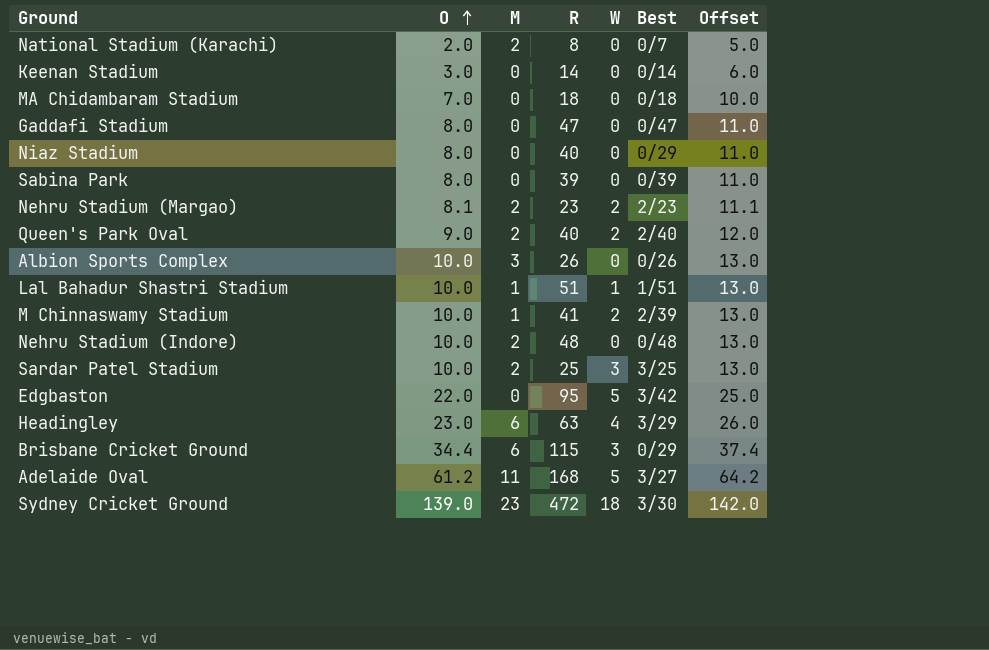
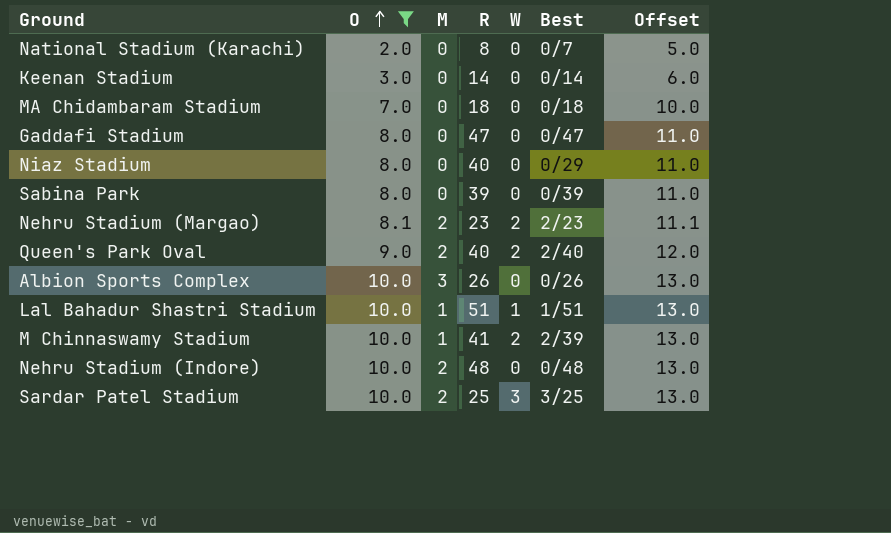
filter: none -> O <= 10.0
National Stadium (Karachi) | M: 2 -> 0

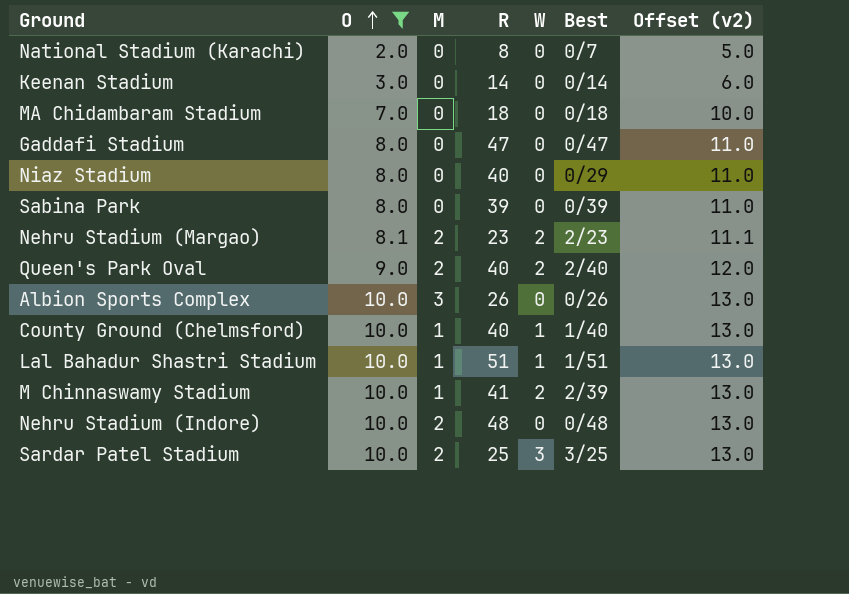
column name: Offset -> Offset (v2)
row County Ground (Chelmsford): none -> 10.0 | 1 | 40 | 1 | 1/40 | 13.0

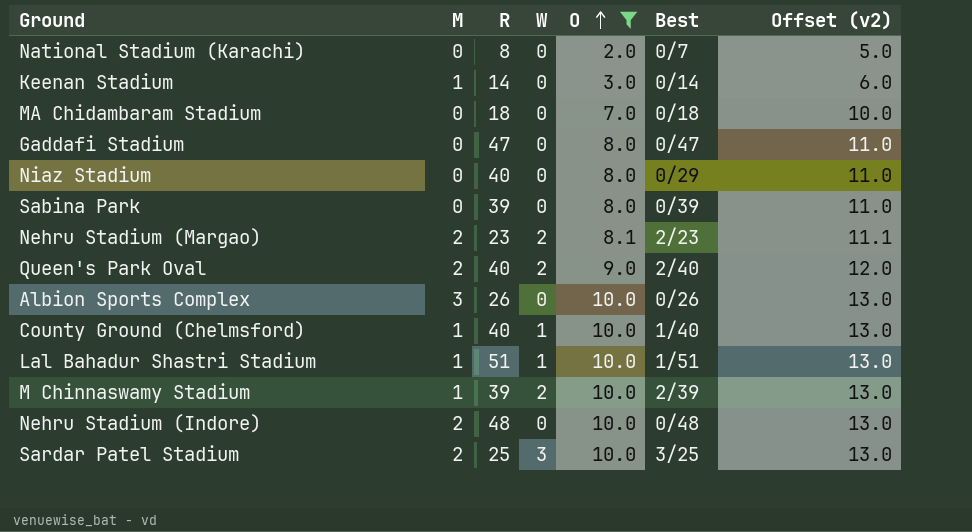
column O | position: 2 -> 5
Keenan Stadium | M: 0 -> 1
M Chinnaswamy Stadium | R: 41 -> 39

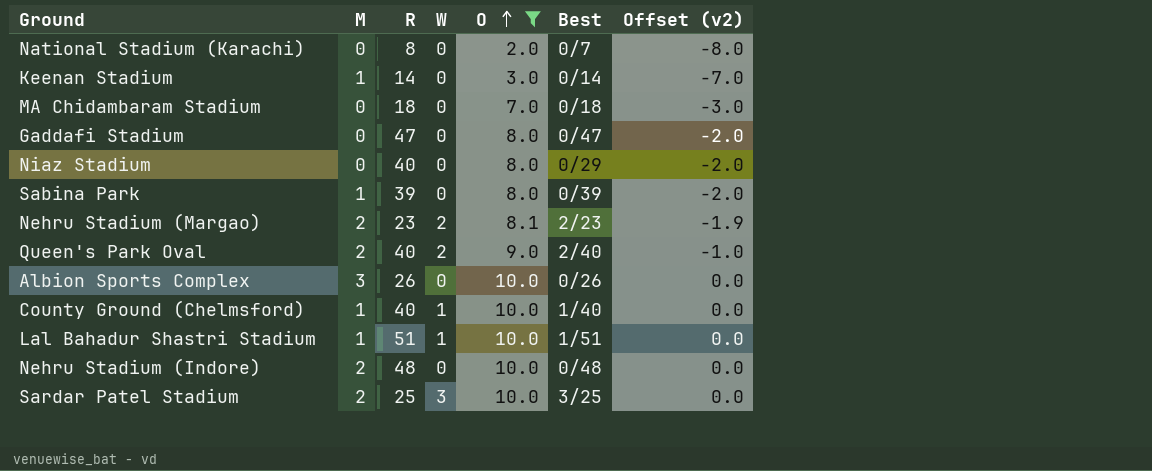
column Offset (v2) | formula: [O] + 3 -> [O] - 10
row M Chinnaswamy Stadium: 1 | 39 | 2 | 10.0 | 2/39 | 13.0 -> none
Sabina Park | M: 0 -> 1

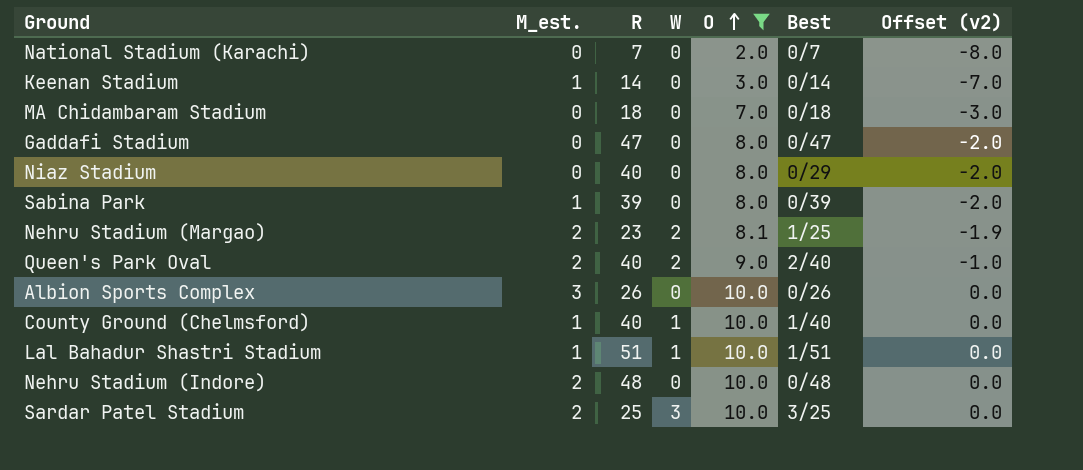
column name: M -> M_est.
National Stadium (Karachi) | R: 8 -> 7
Nehru Stadium (Margao) | Best: 2/23 -> 1/25

